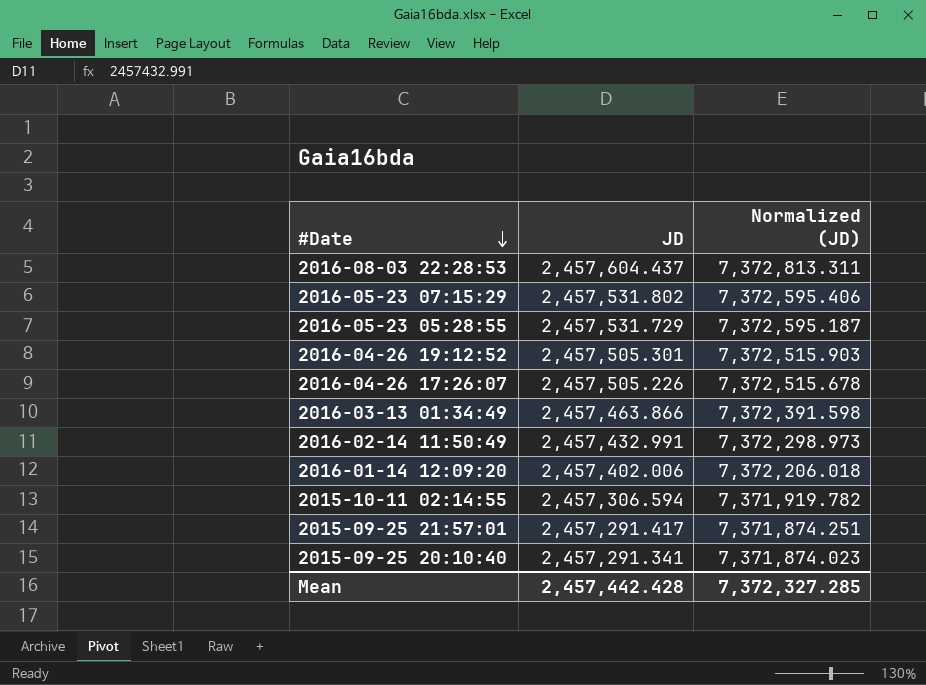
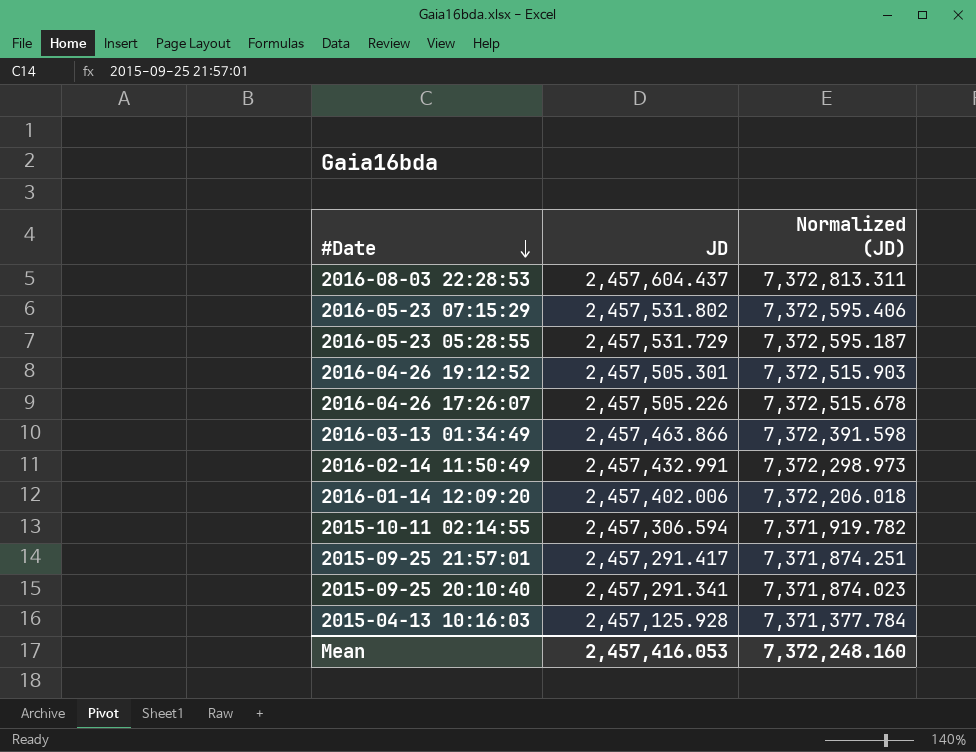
row 2015-04-13 10:16:03: none -> 2,457,125.928 | 7,371,377.784
Mean | JD: 2,457,442.428 -> 2,457,416.053
Mean | Normalized (JD): 7,372,327.285 -> 7,372,248.160

